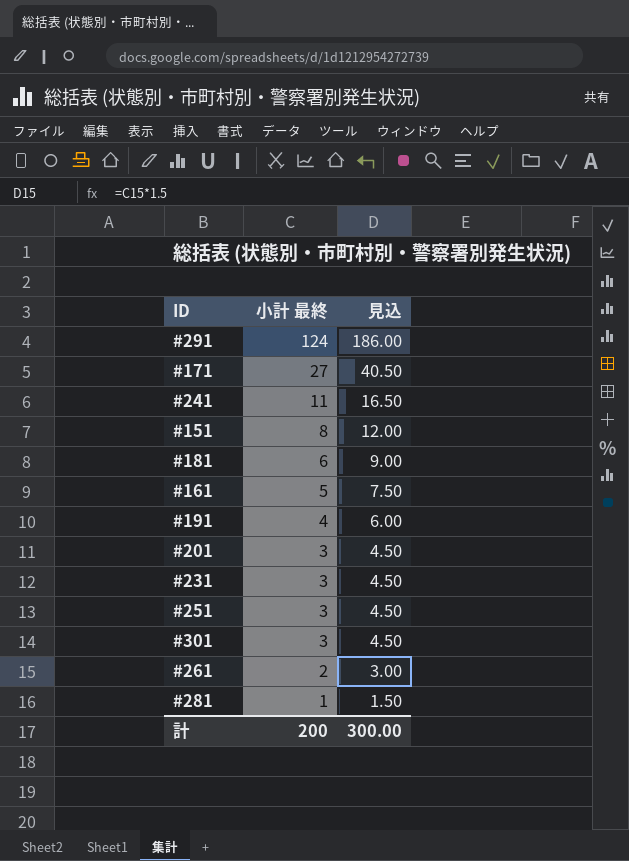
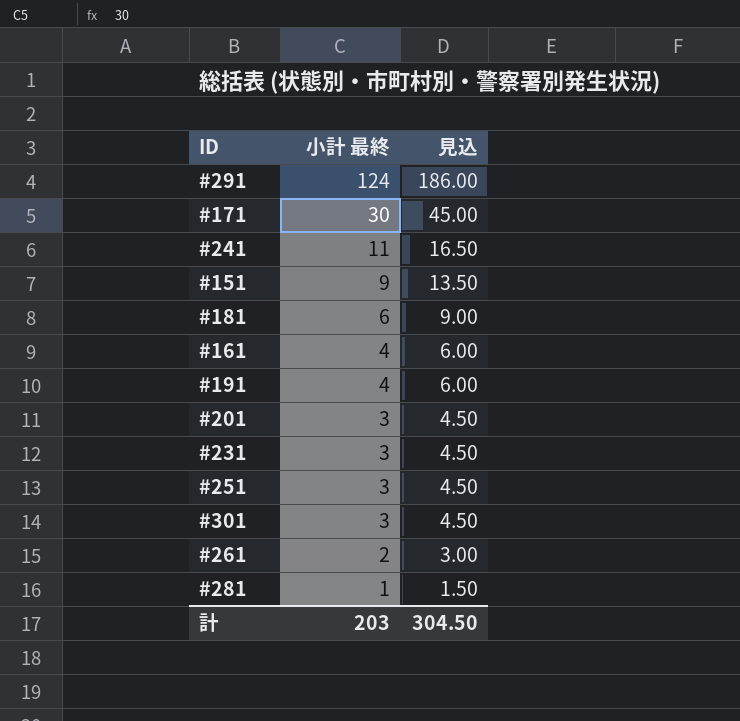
#171 | 小計 最終: 27 -> 30
#171 | 見込: 40.50 -> 45.00
#151 | 小計 最終: 8 -> 9
#151 | 見込: 12.00 -> 13.50
#161 | 小計 最終: 5 -> 4
#161 | 見込: 7.50 -> 6.00
計 | 小計 最終: 200 -> 203
計 | 見込: 300.00 -> 304.50

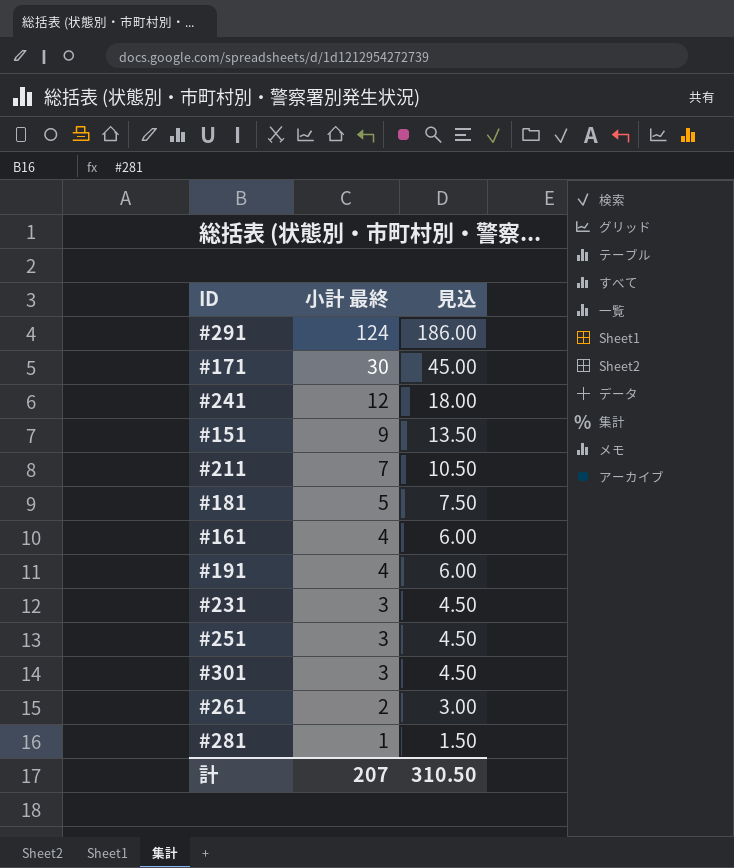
row #201: 3 | 4.50 -> none
#241 | 小計 最終: 11 -> 12
#241 | 見込: 16.50 -> 18.00
row #211: none -> 7 | 10.50
#181 | 小計 最終: 6 -> 5
#181 | 見込: 9.00 -> 7.50
計 | 小計 最終: 203 -> 207
計 | 見込: 304.50 -> 310.50

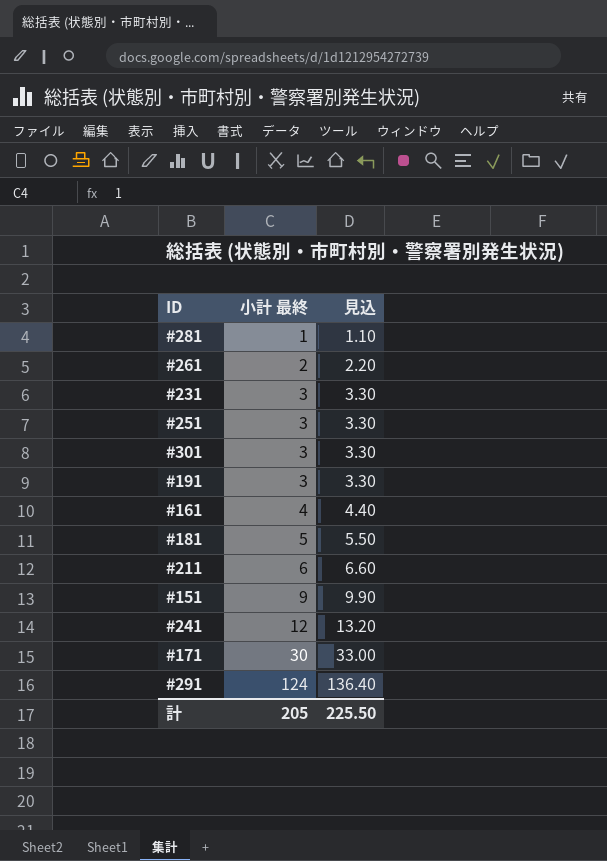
row order: 小計 最終 descending -> 小計 最終 ascending
column 見込 | formula: [小計 最終] * 1.5 -> [小計 最終] * 1.1
#191 | 小計 最終: 4 -> 3
#211 | 小計 最終: 7 -> 6
計 | 小計 最終: 207 -> 205
計 | 見込: 310.50 -> 225.50

